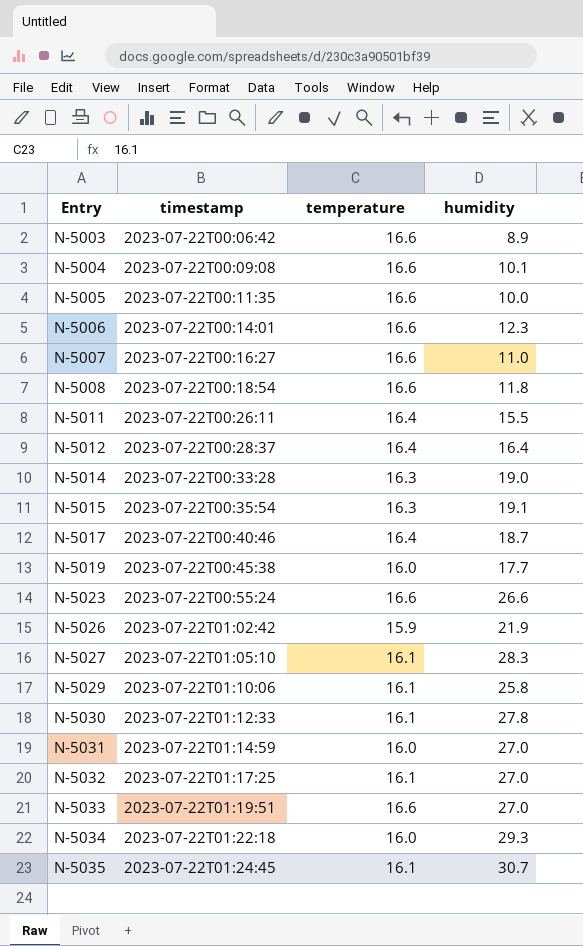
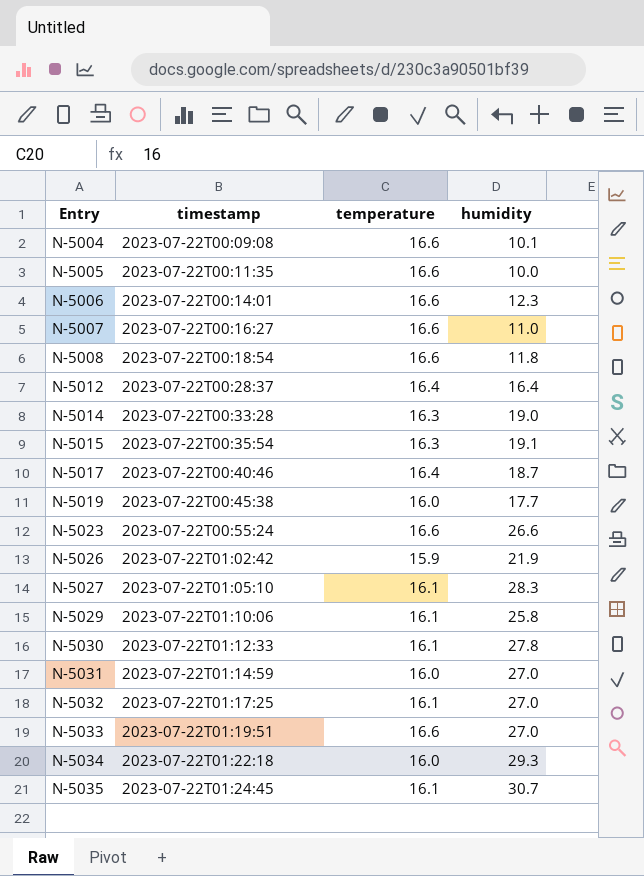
row N-5003: 2023-07-22T00:06:42 | 16.6 | 8.9 -> none
row N-5011: 2023-07-22T00:26:11 | 16.4 | 15.5 -> none

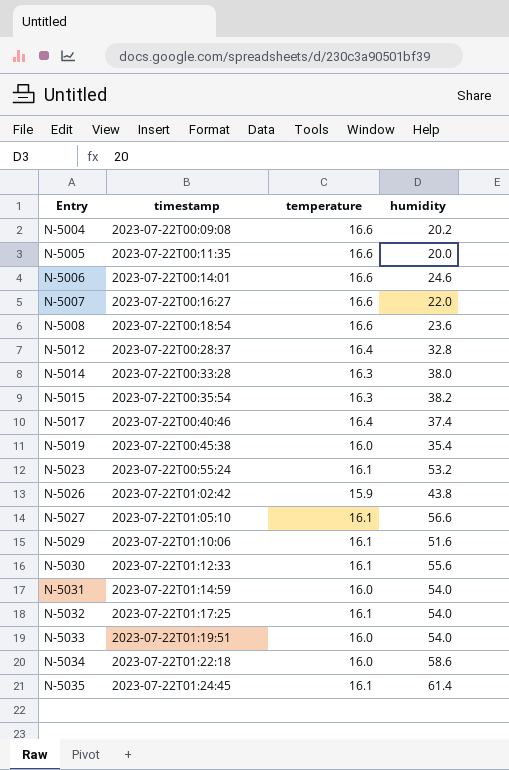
N-5004 | humidity: 10.1 -> 20.2
N-5005 | humidity: 10.0 -> 20.0
N-5006 | humidity: 12.3 -> 24.6
N-5007 | humidity: 11.0 -> 22.0
N-5008 | humidity: 11.8 -> 23.6
N-5012 | humidity: 16.4 -> 32.8
N-5014 | humidity: 19.0 -> 38.0
N-5015 | humidity: 19.1 -> 38.2
N-5017 | humidity: 18.7 -> 37.4
N-5019 | humidity: 17.7 -> 35.4
N-5023 | temperature: 16.6 -> 16.1
N-5023 | humidity: 26.6 -> 53.2
N-5026 | humidity: 21.9 -> 43.8
N-5027 | humidity: 28.3 -> 56.6
N-5029 | humidity: 25.8 -> 51.6
N-5030 | humidity: 27.8 -> 55.6
N-5031 | humidity: 27.0 -> 54.0
N-5032 | humidity: 27.0 -> 54.0
N-5033 | temperature: 16.6 -> 16.0
N-5033 | humidity: 27.0 -> 54.0
N-5034 | humidity: 29.3 -> 58.6
N-5035 | humidity: 30.7 -> 61.4

